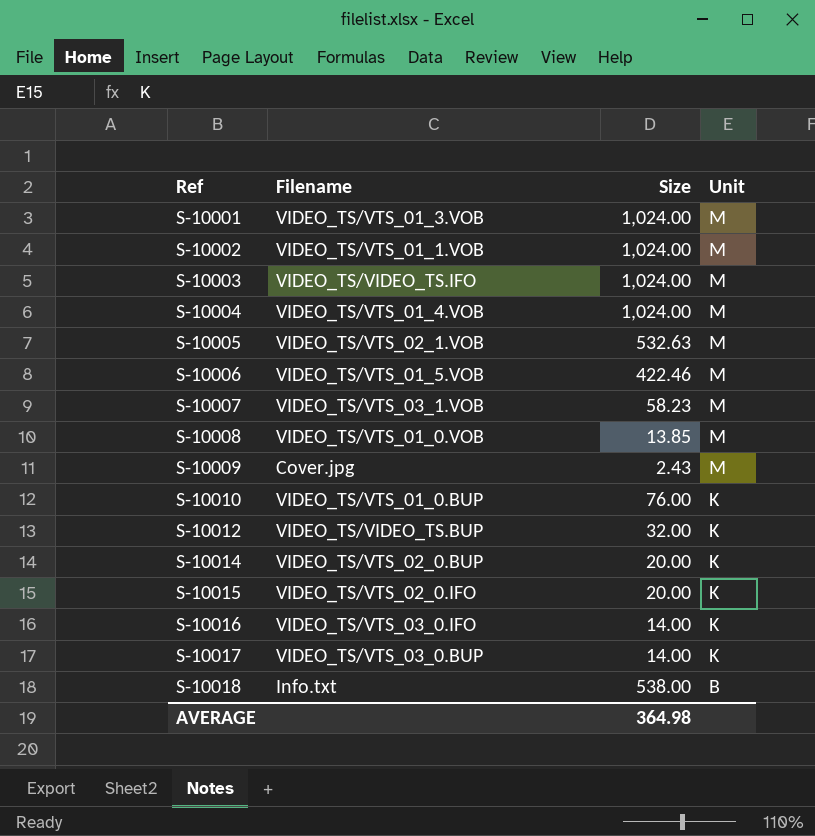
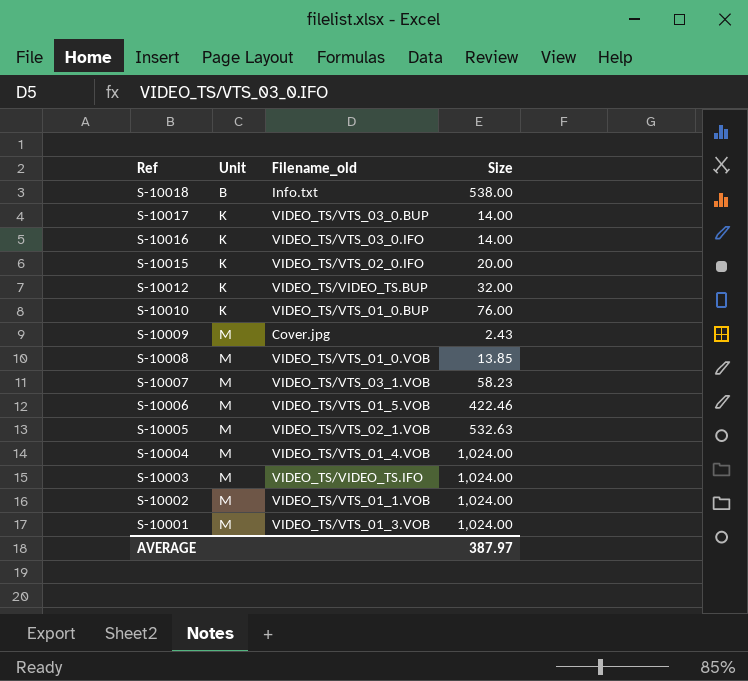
row order: Ref ascending -> Ref descending
column Unit | position: 4 -> 2
column name: Filename -> Filename_old
row S-10014: VIDEO_TS/VTS_02_0.BUP | 20.00 | K -> none
AVERAGE | Size: 364.98 -> 387.97

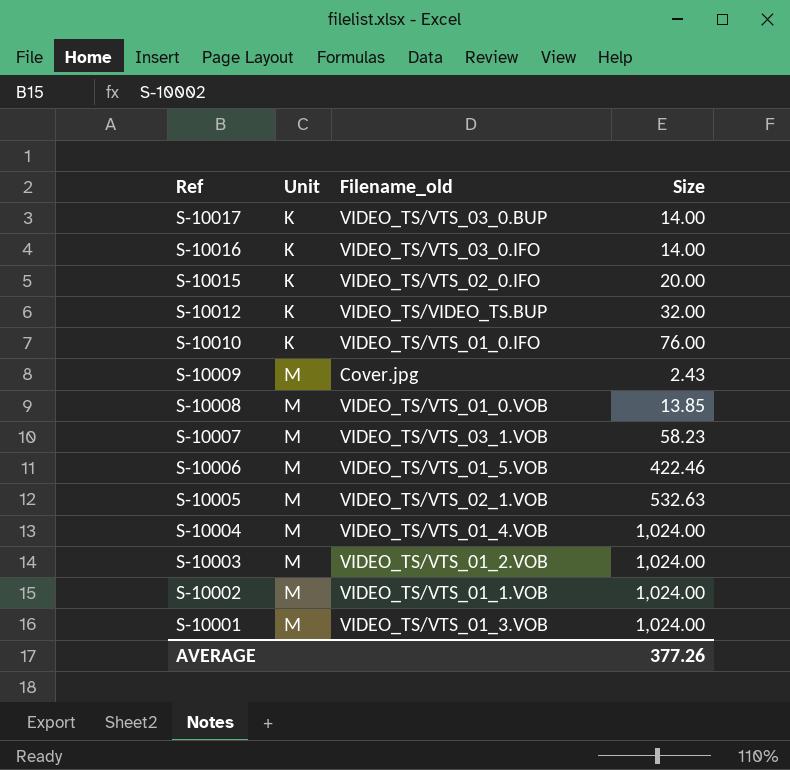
row S-10018: B | Info.txt | 538.00 -> none
S-10010 | Filename_old: VIDEO_TS/VTS_01_0.BUP -> VIDEO_TS/VTS_01_0.IFO
S-10003 | Filename_old: VIDEO_TS/VIDEO_TS.IFO -> VIDEO_TS/VTS_01_2.VOB
AVERAGE | Size: 387.97 -> 377.26

